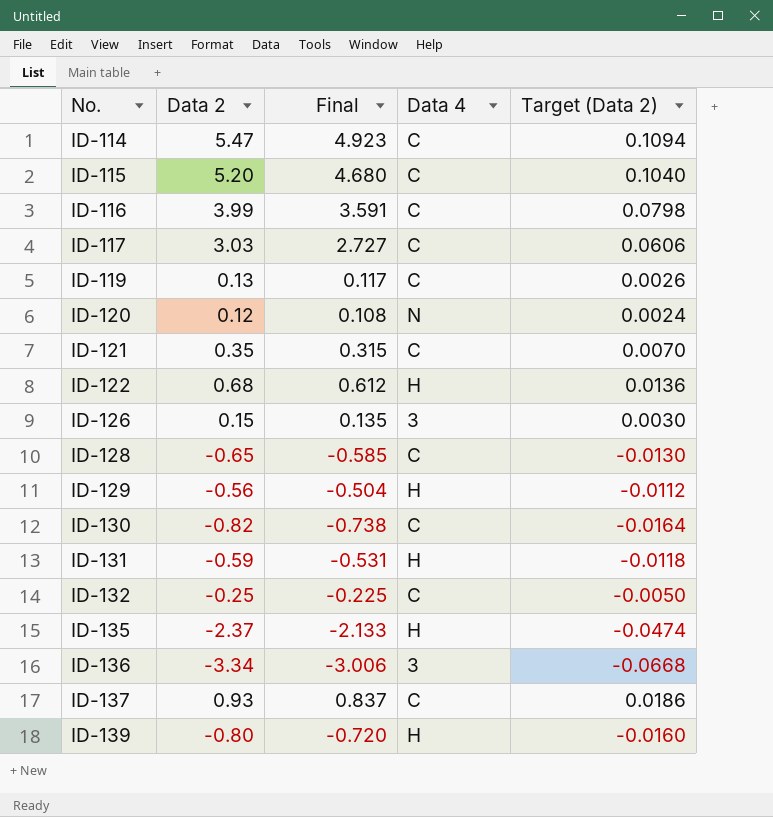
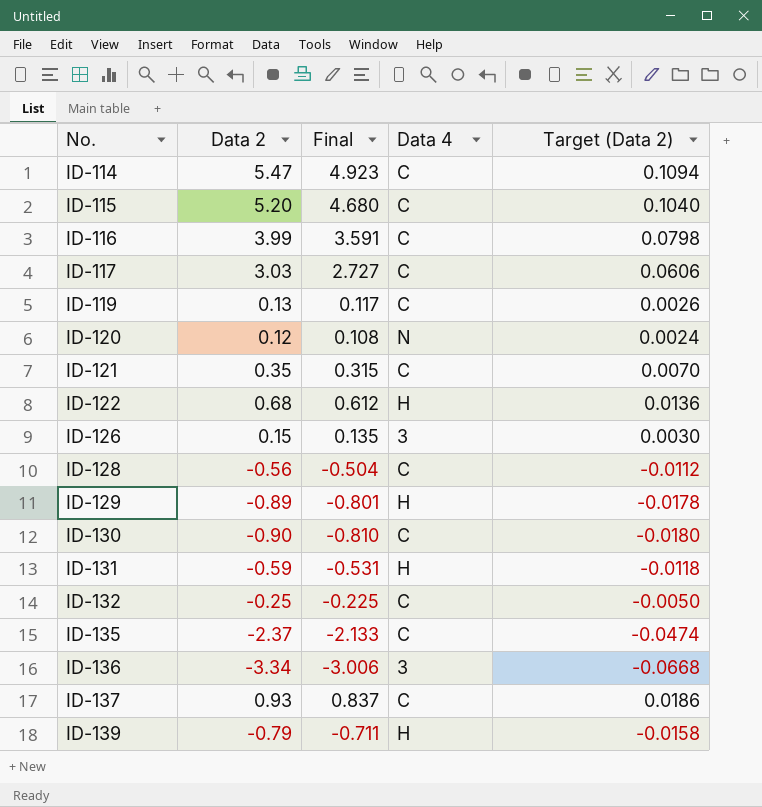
ID-128 | Data 2: -0.65 -> -0.56
ID-128 | Final: -0.585 -> -0.504
ID-128 | Target (Data 2): -0.0130 -> -0.0112
ID-129 | Data 2: -0.56 -> -0.89
ID-129 | Final: -0.504 -> -0.801
ID-129 | Target (Data 2): -0.0112 -> -0.0178
ID-130 | Data 2: -0.82 -> -0.90
ID-130 | Final: -0.738 -> -0.810
ID-130 | Target (Data 2): -0.0164 -> -0.0180
ID-135 | Data 4: H -> C
ID-139 | Data 2: -0.80 -> -0.79
ID-139 | Final: -0.720 -> -0.711
ID-139 | Target (Data 2): -0.0160 -> -0.0158

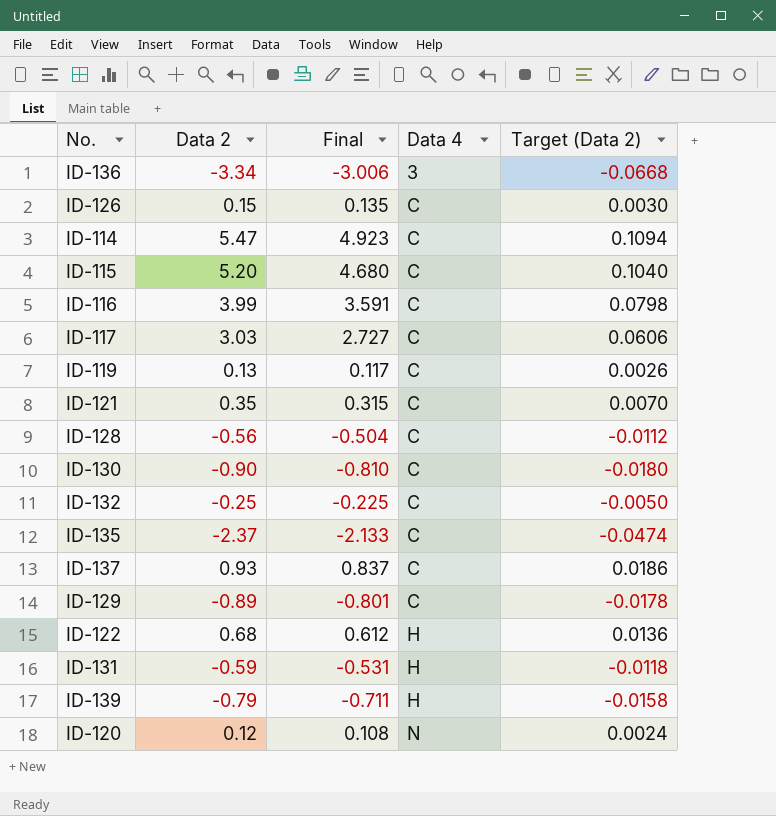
row order: No. ascending -> Data 4 ascending
ID-126 | Data 4: 3 -> C
ID-129 | Data 4: H -> C

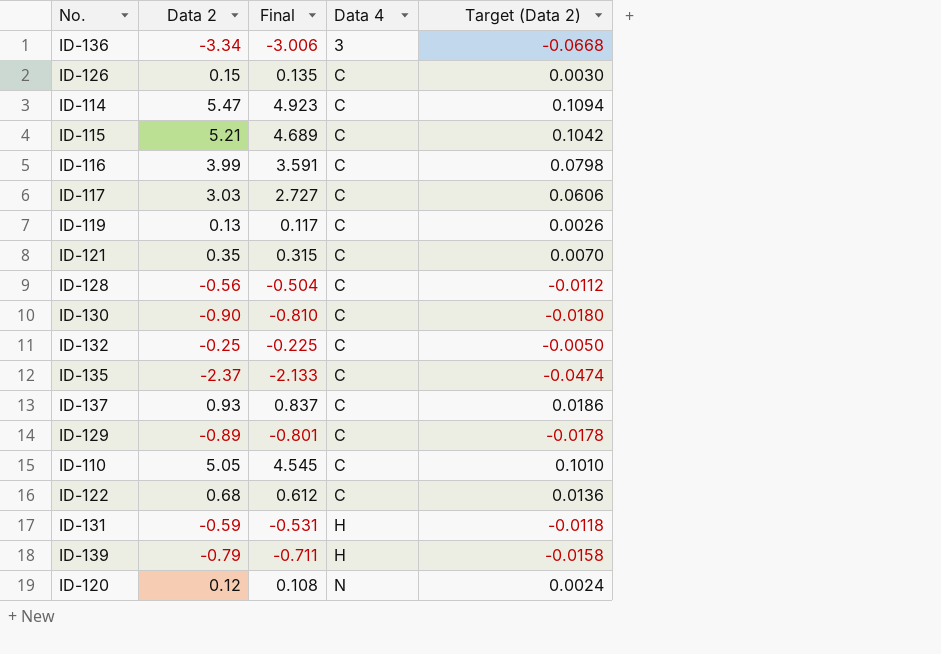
ID-115 | Data 2: 5.20 -> 5.21
ID-115 | Final: 4.680 -> 4.689
ID-115 | Target (Data 2): 0.1040 -> 0.1042
row ID-110: none -> 5.05 | 4.545 | C | 0.1010
ID-122 | Data 4: H -> C

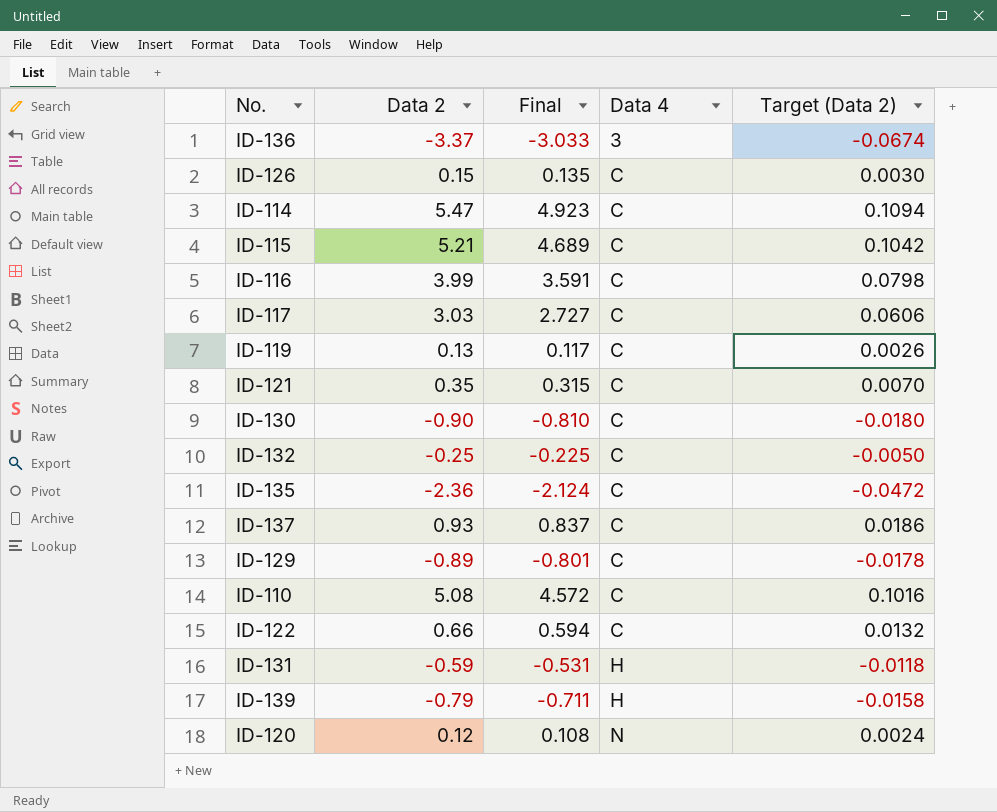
row ID-128: -0.56 | -0.504 | C | -0.0112 -> none
ID-136 | Data 2: -3.34 -> -3.37
ID-136 | Final: -3.006 -> -3.033
ID-136 | Target (Data 2): -0.0668 -> -0.0674
ID-135 | Data 2: -2.37 -> -2.36
ID-135 | Final: -2.133 -> -2.124
ID-135 | Target (Data 2): -0.0474 -> -0.0472
ID-110 | Data 2: 5.05 -> 5.08
ID-110 | Final: 4.545 -> 4.572
ID-110 | Target (Data 2): 0.1010 -> 0.1016
ID-122 | Data 2: 0.68 -> 0.66
ID-122 | Final: 0.612 -> 0.594
ID-122 | Target (Data 2): 0.0136 -> 0.0132

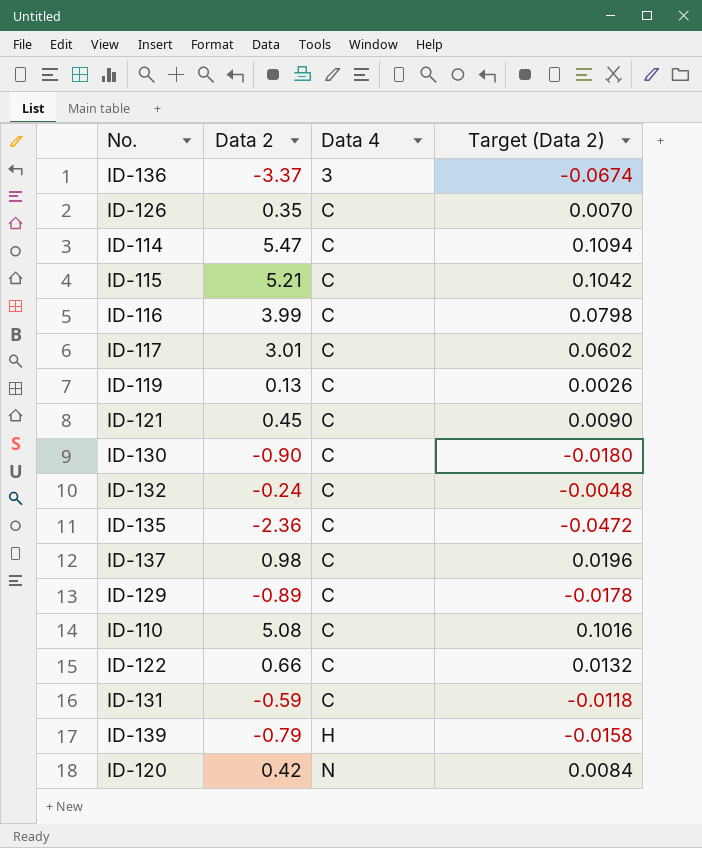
column Final | formula: [Data 2] * 0.9 -> none
ID-126 | Data 2: 0.15 -> 0.35
ID-126 | Target (Data 2): 0.0030 -> 0.0070
ID-117 | Data 2: 3.03 -> 3.01
ID-117 | Target (Data 2): 0.0606 -> 0.0602
ID-121 | Data 2: 0.35 -> 0.45
ID-121 | Target (Data 2): 0.0070 -> 0.0090
ID-132 | Data 2: -0.25 -> -0.24
ID-132 | Target (Data 2): -0.0050 -> -0.0048
ID-137 | Data 2: 0.93 -> 0.98
ID-137 | Target (Data 2): 0.0186 -> 0.0196
ID-131 | Data 4: H -> C
ID-120 | Data 2: 0.12 -> 0.42
ID-120 | Target (Data 2): 0.0024 -> 0.0084

